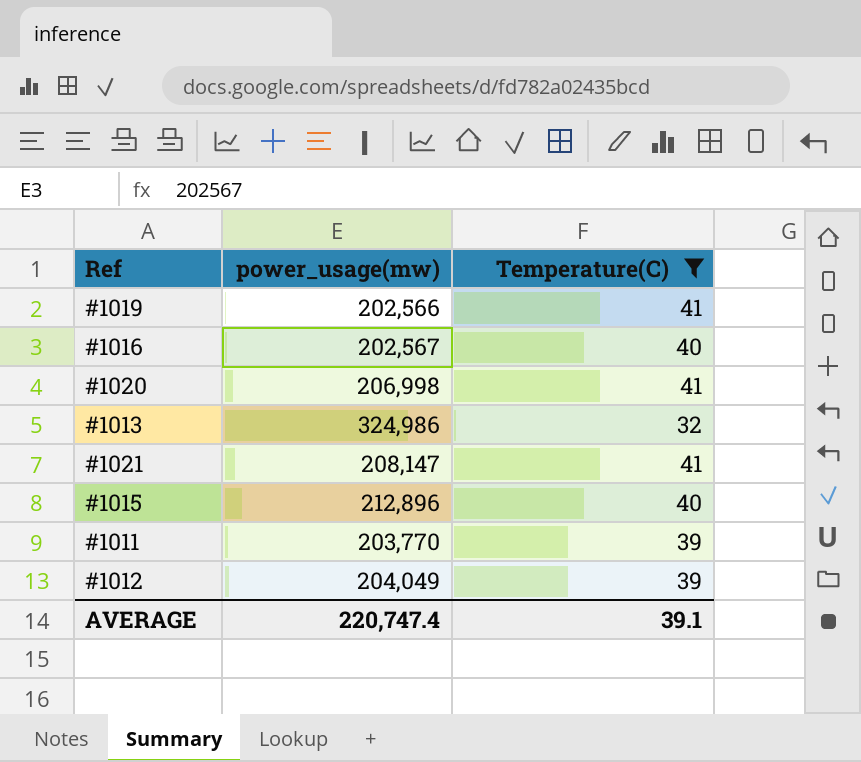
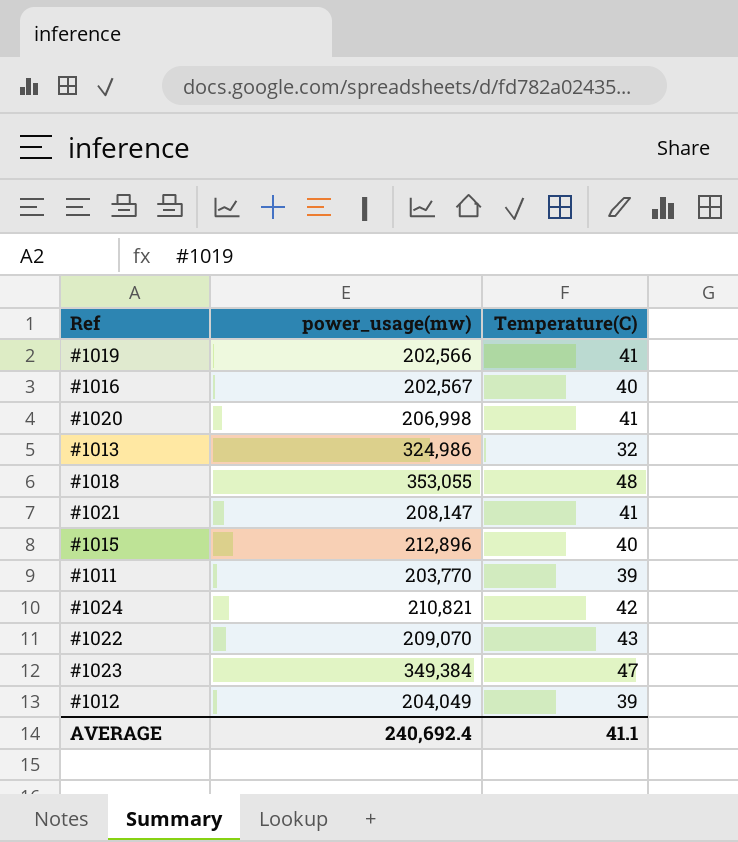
filter: Temperature(C) <= 41 -> none
AVERAGE | power_usage(mw): 220,747.4 -> 240,692.4
AVERAGE | Temperature(C): 39.1 -> 41.1

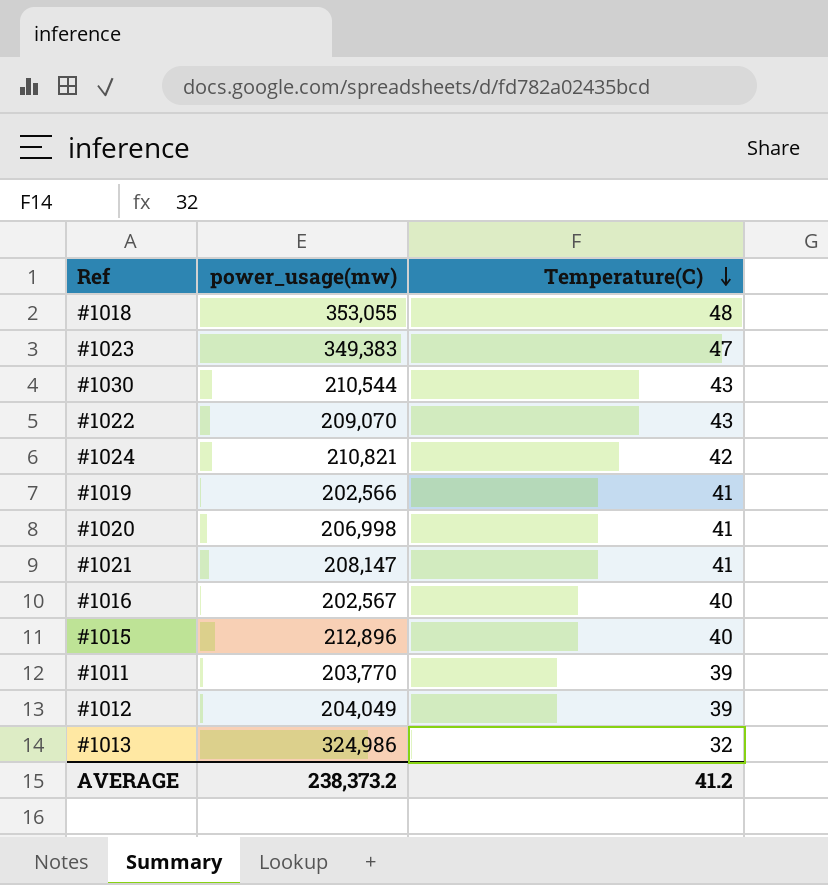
row order: none -> Temperature(C) descending
#1023 | power_usage(mw): 349,384 -> 349,383
row #1030: none -> 210,544 | 43
AVERAGE | power_usage(mw): 240,692.4 -> 238,373.2
AVERAGE | Temperature(C): 41.1 -> 41.2

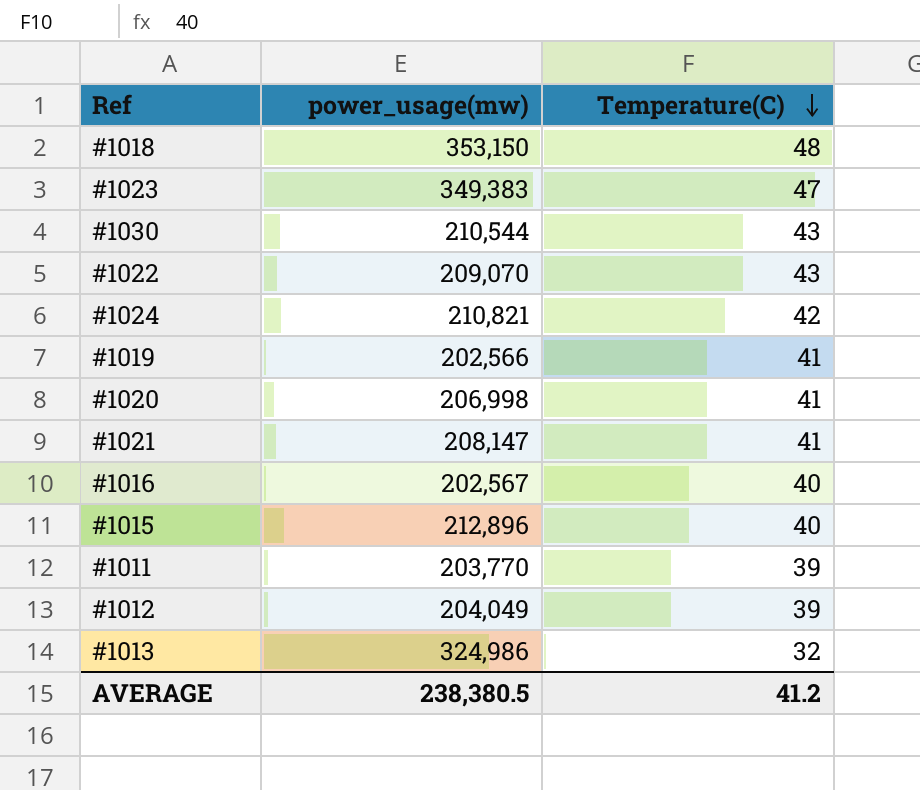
#1018 | power_usage(mw): 353,055 -> 353,150
AVERAGE | power_usage(mw): 238,373.2 -> 238,380.5

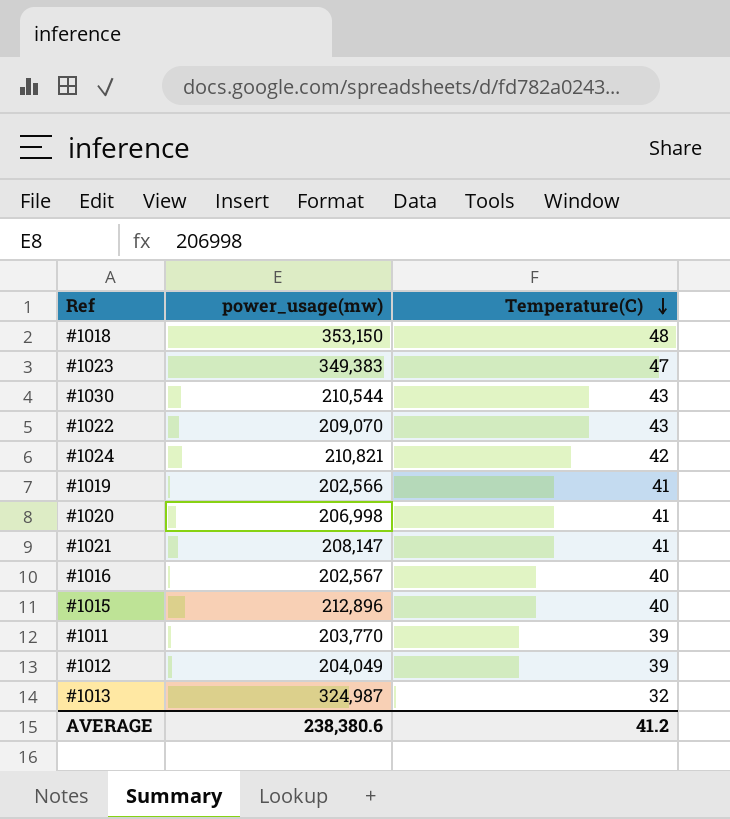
#1013 | power_usage(mw): 324,986 -> 324,987
AVERAGE | power_usage(mw): 238,380.5 -> 238,380.6

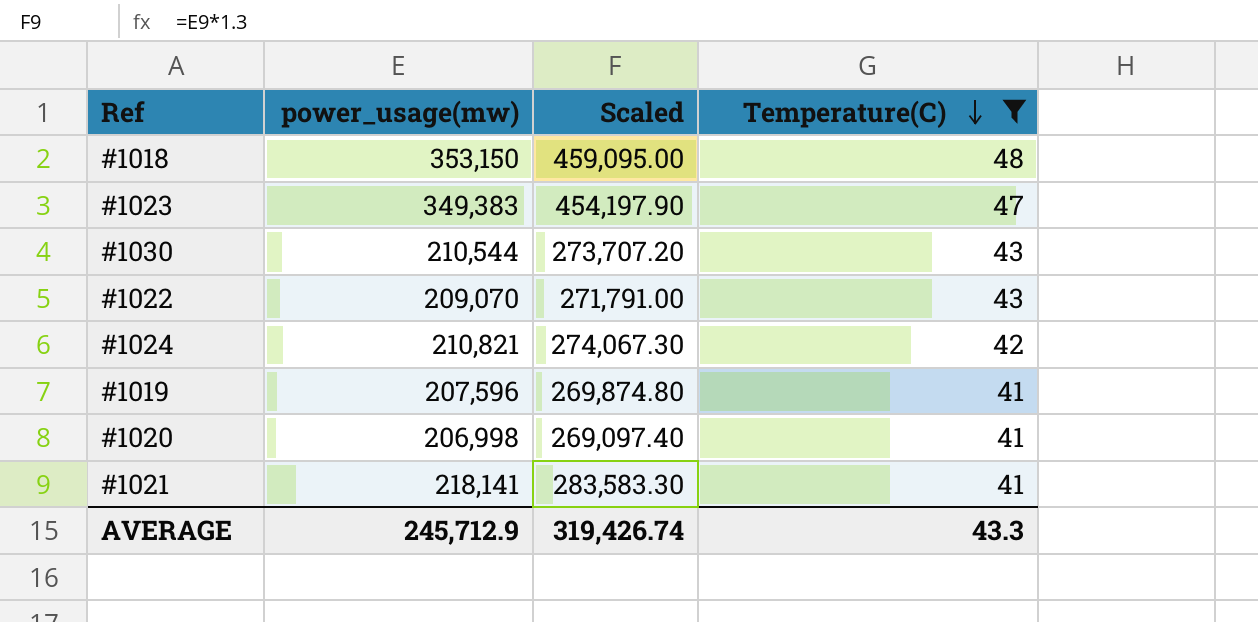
filter: none -> Temperature(C) >= 41
column Scaled | formula: none -> [power_usage(mw)] * 1.3
#1019 | power_usage(mw): 202,566 -> 207,596
#1021 | power_usage(mw): 208,147 -> 218,141
AVERAGE | power_usage(mw): 238,380.6 -> 245,712.9
AVERAGE | Temperature(C): 41.2 -> 43.3

